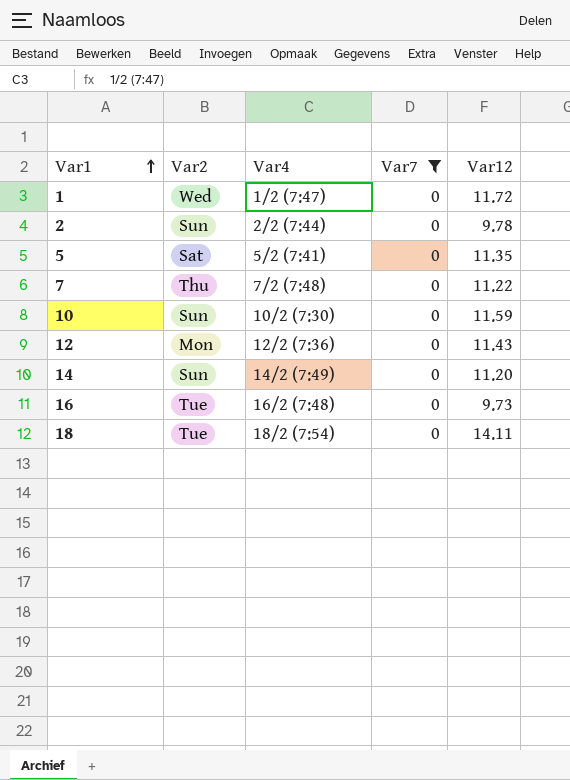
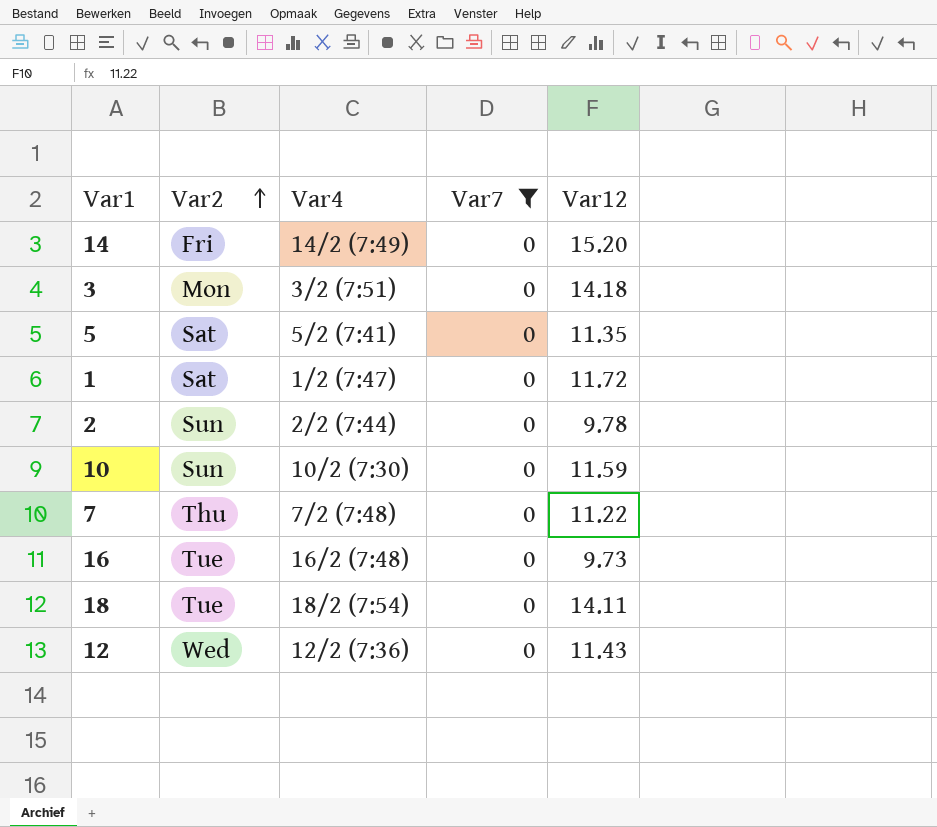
row order: Var1 ascending -> Var2 ascending
14 | Var2: Sun -> Fri
14 | Var12: 11.20 -> 15.20
row 3: none -> Mon | 3/2 (7:51) | 0 | 14.18
1 | Var2: Wed -> Sat
12 | Var2: Mon -> Wed

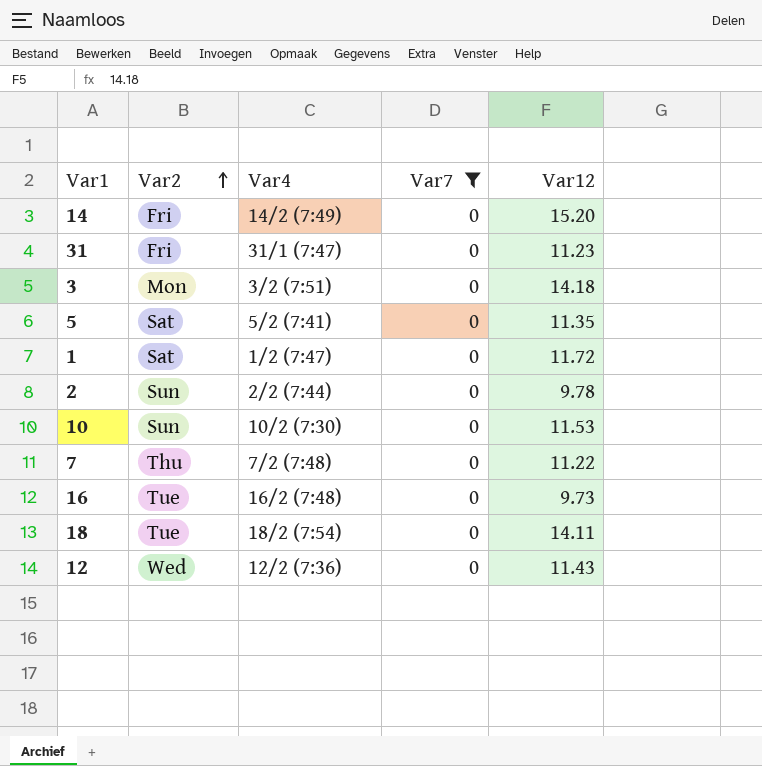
row 31: none -> Fri | 31/1 (7:47) | 0 | 11.23
10 | Var12: 11.59 -> 11.53

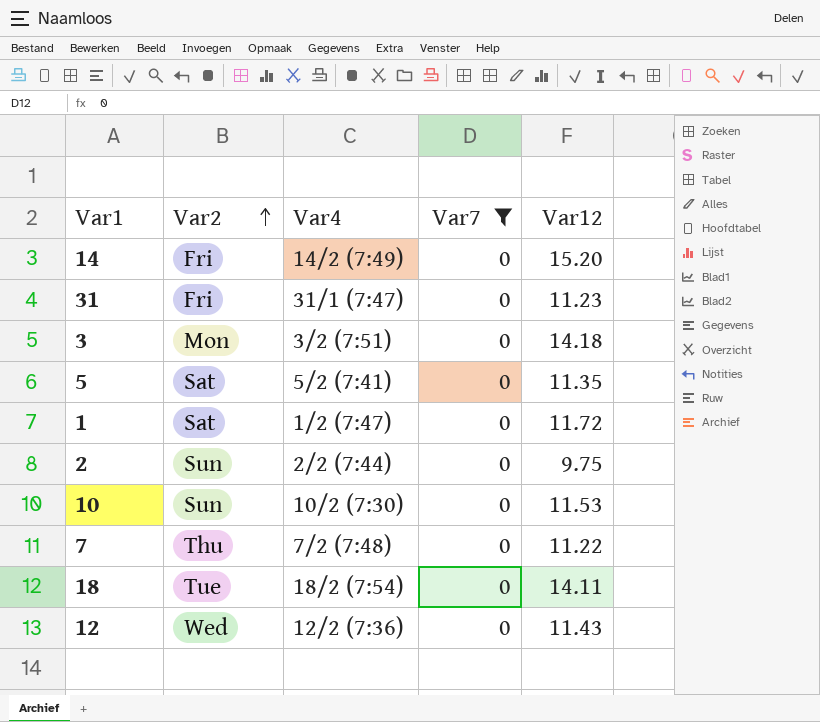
row 16: Tue | 16/2 (7:48) | 0 | 9.73 -> none
2 | Var12: 9.78 -> 9.75

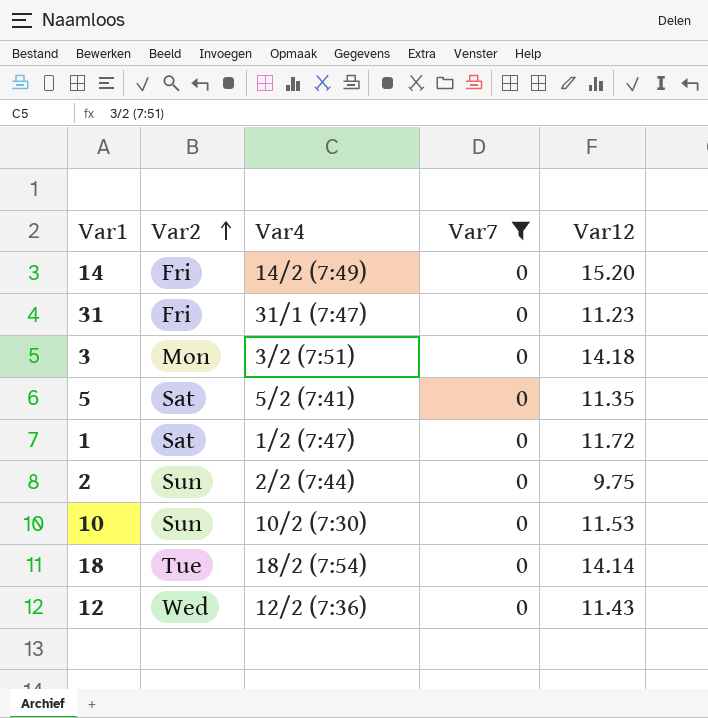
row 7: Thu | 7/2 (7:48) | 0 | 11.22 -> none
18 | Var12: 14.11 -> 14.14

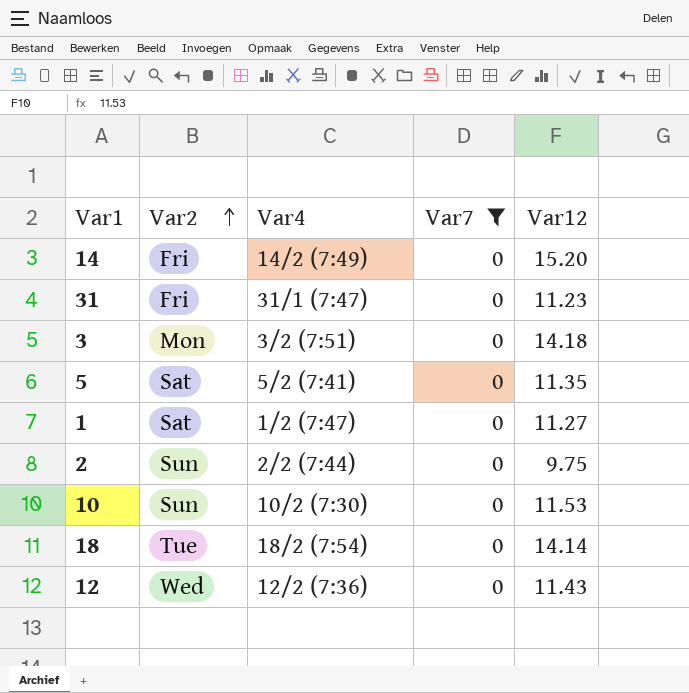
1 | Var12: 11.72 -> 11.27

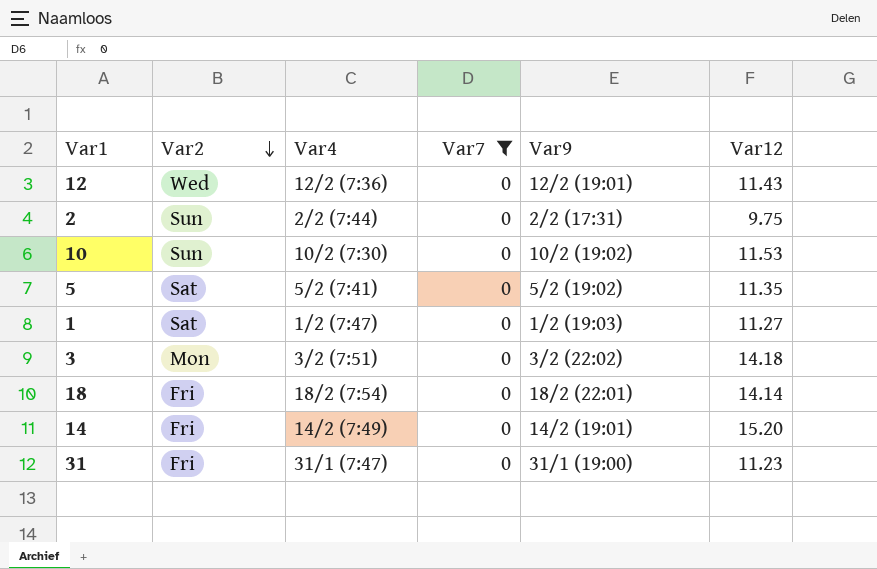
row order: Var2 ascending -> Var2 descending
column Var9 | position: none -> 5
18 | Var2: Tue -> Fri

